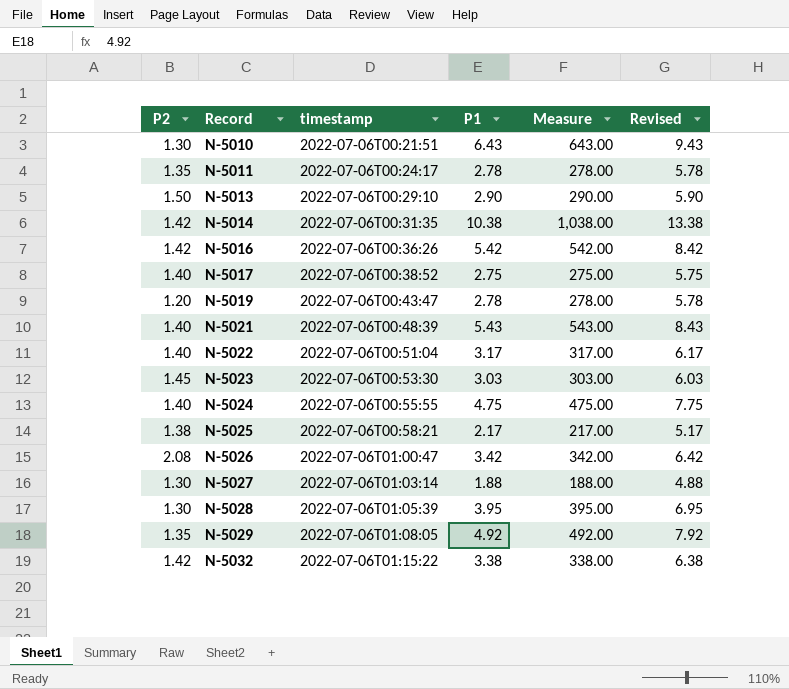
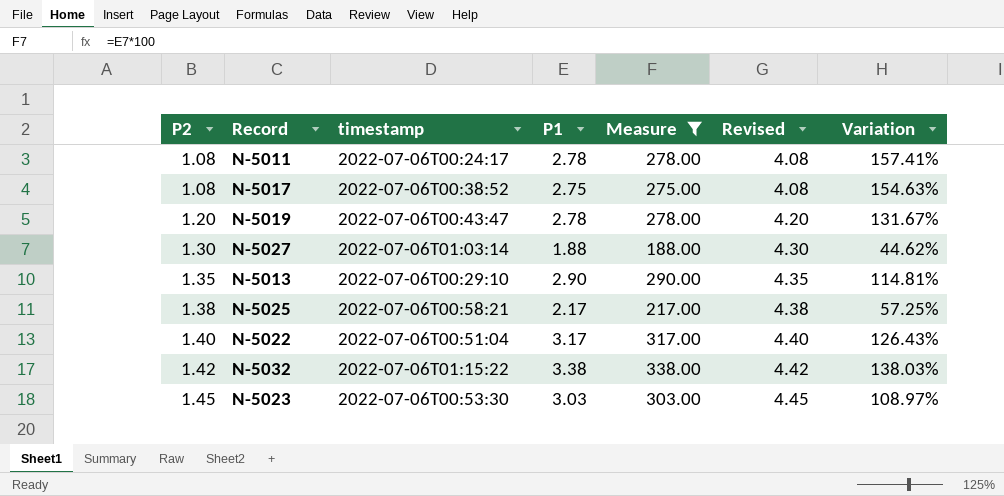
filter: none -> Measure <= 338.00
row order: Record ascending -> P2 ascending
column Revised | formula: [P1] + 3 -> [P2] + 3
column Variation | formula: none -> ([P1] - [P2]) / [P2]
N-5011 | P2: 1.35 -> 1.08
N-5017 | P2: 1.40 -> 1.08
N-5013 | P2: 1.50 -> 1.35

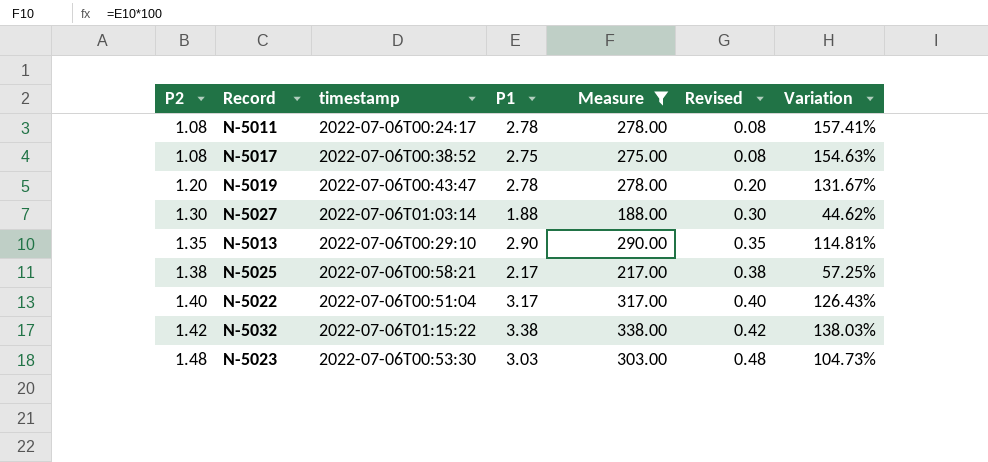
column Revised | formula: [P2] + 3 -> [P2] - 1
N-5023 | P2: 1.45 -> 1.48
N-5023 | Variation: 108.97% -> 104.73%

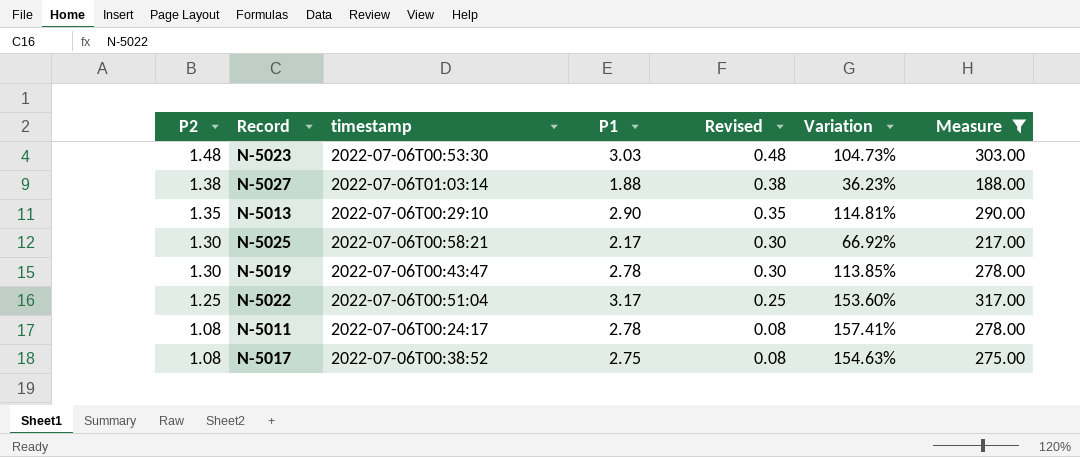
row order: P2 ascending -> P2 descending
column Measure | position: 5 -> 7
row N-5032: 1.42 | 2022-07-06T01:15:22 | 3.38 | 338.00 | 0.42 | 138.03% -> none
N-5027 | P2: 1.30 -> 1.38
N-5027 | Revised: 0.30 -> 0.38
N-5027 | Variation: 44.62% -> 36.23%
N-5025 | P2: 1.38 -> 1.30
N-5025 | Revised: 0.38 -> 0.30
N-5025 | Variation: 57.25% -> 66.92%
N-5019 | P2: 1.20 -> 1.30
N-5019 | Revised: 0.20 -> 0.30
N-5019 | Variation: 131.67% -> 113.85%
N-5022 | P2: 1.40 -> 1.25
N-5022 | Revised: 0.40 -> 0.25
N-5022 | Variation: 126.43% -> 153.60%

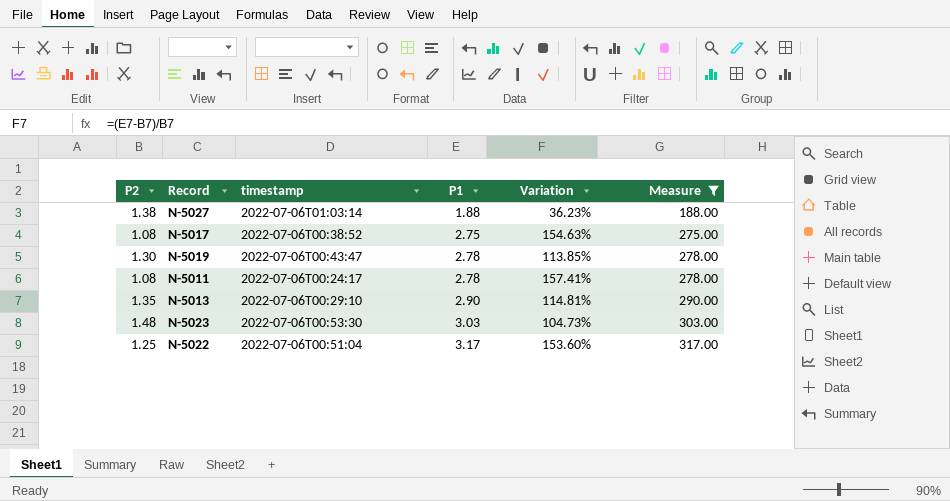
row order: P2 descending -> P1 ascending
column Revised | formula: [P2] - 1 -> none
row N-5025: 1.30 | 2022-07-06T00:58:21 | 2.17 | 0.30 | 66.92% | 217.00 -> none

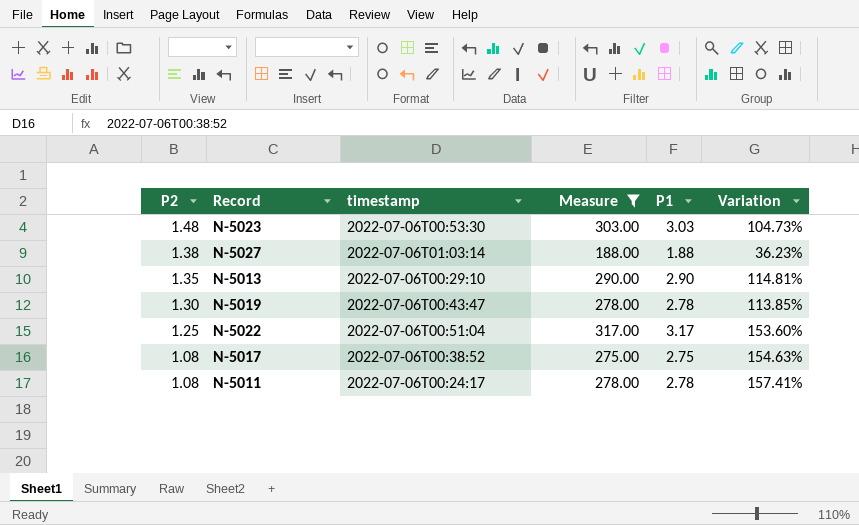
row order: P1 ascending -> P2 descending
column Measure | position: 6 -> 4

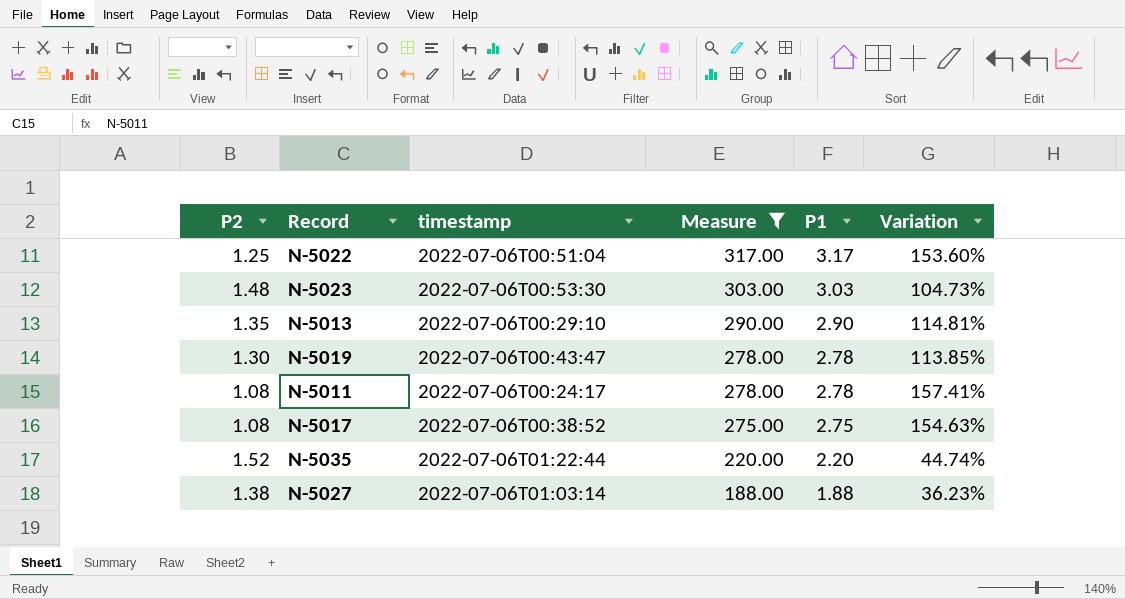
row order: P2 descending -> Measure descending
row N-5035: none -> 1.52 | 2022-07-06T01:22:44 | 220.00 | 2.20 | 44.74%

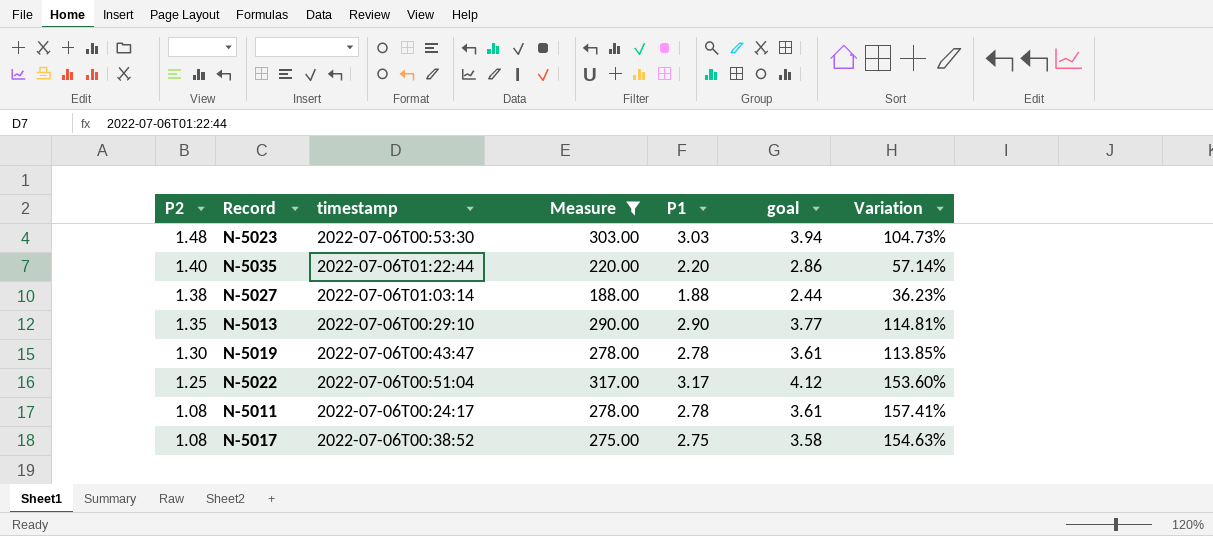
row order: Measure descending -> P2 descending
column goal | formula: none -> [P1] * 1.3
N-5035 | P2: 1.52 -> 1.40
N-5035 | Variation: 44.74% -> 57.14%

